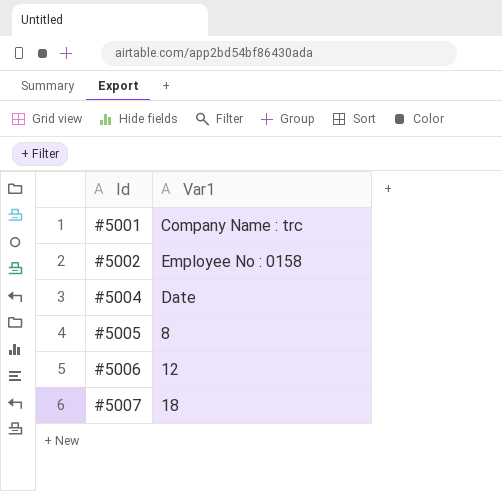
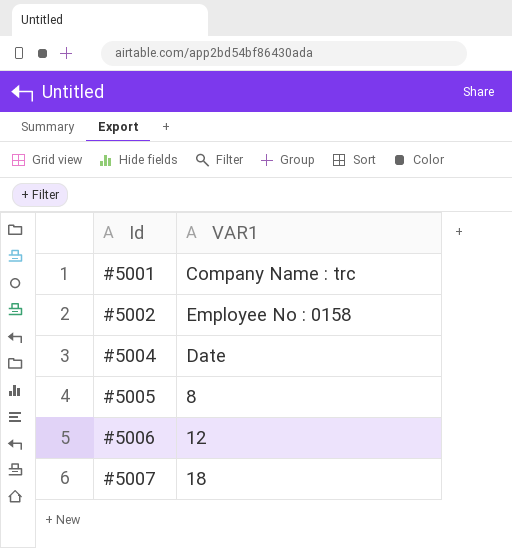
column name: Var1 -> VAR1

